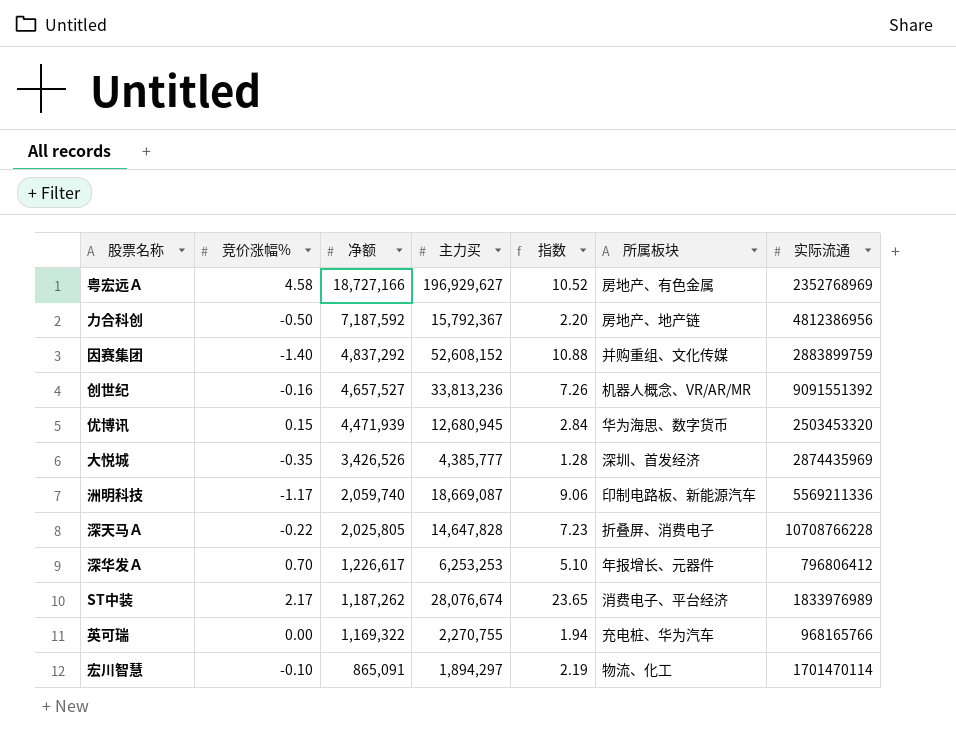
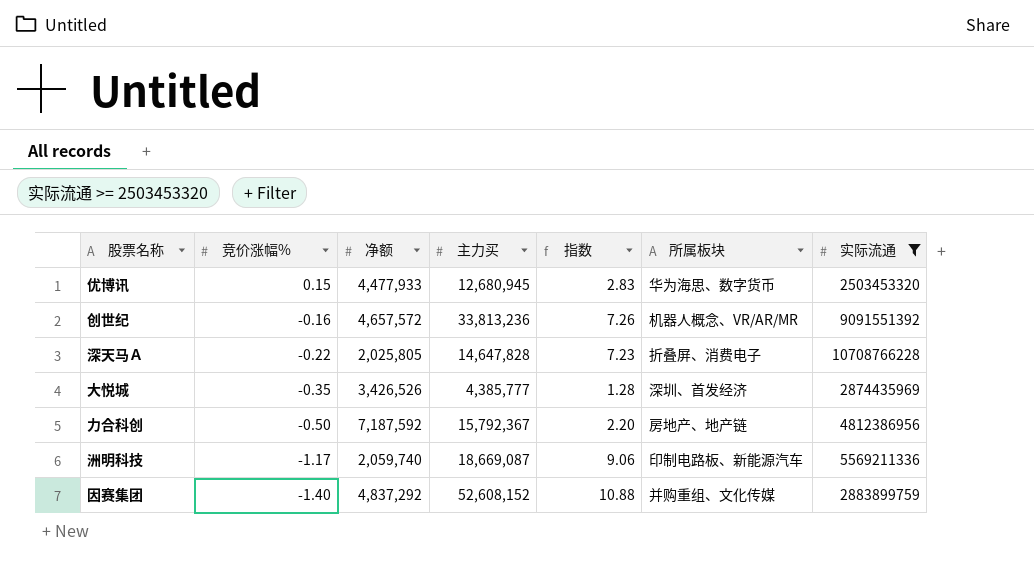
filter: none -> 实际流通 >= 2503453320
row order: 净额 descending -> 竞价涨幅% descending
优博讯 | 净额: 4,471,939 -> 4,477,933
优博讯 | 指数: 2.84 -> 2.83
创世纪 | 净额: 4,657,527 -> 4,657,572

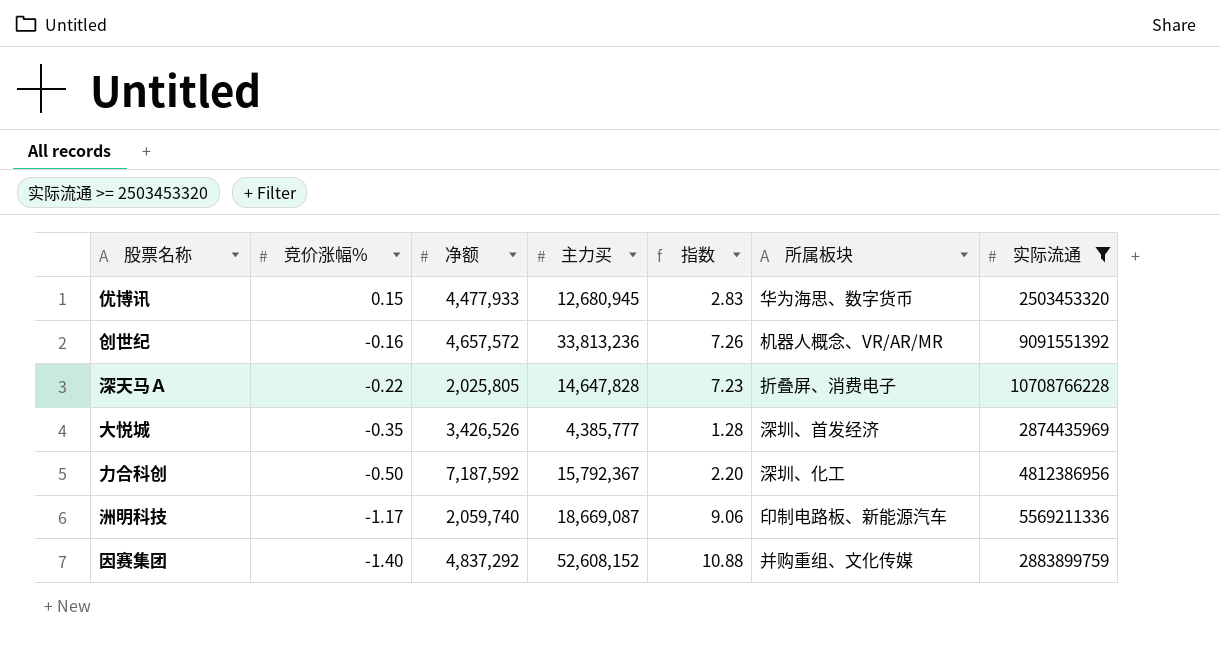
力合科创 | 所属板块: 房地产、地产链 -> 深圳、化工

